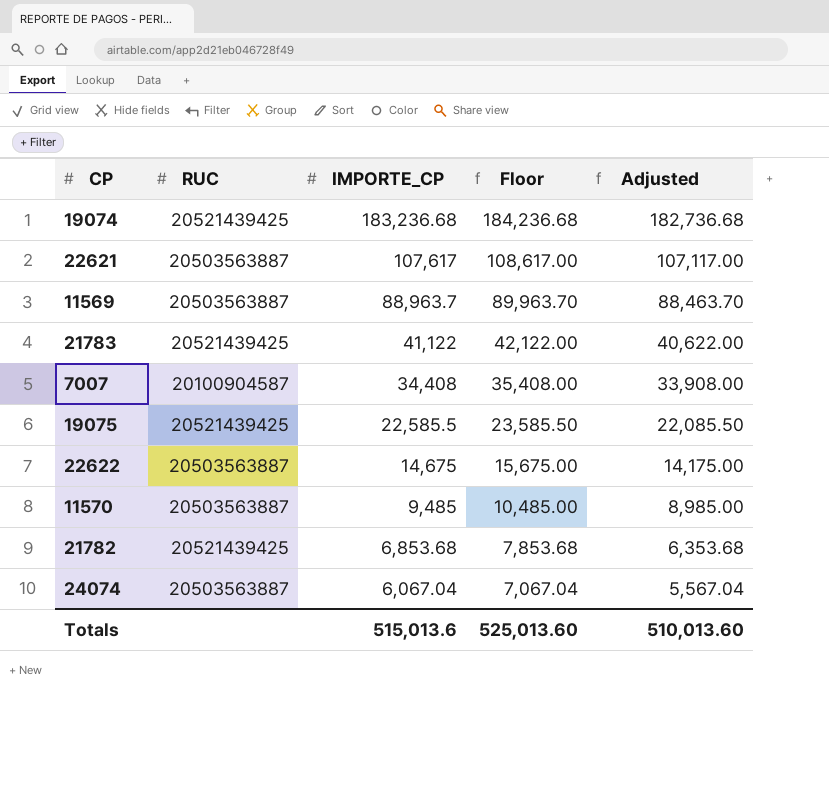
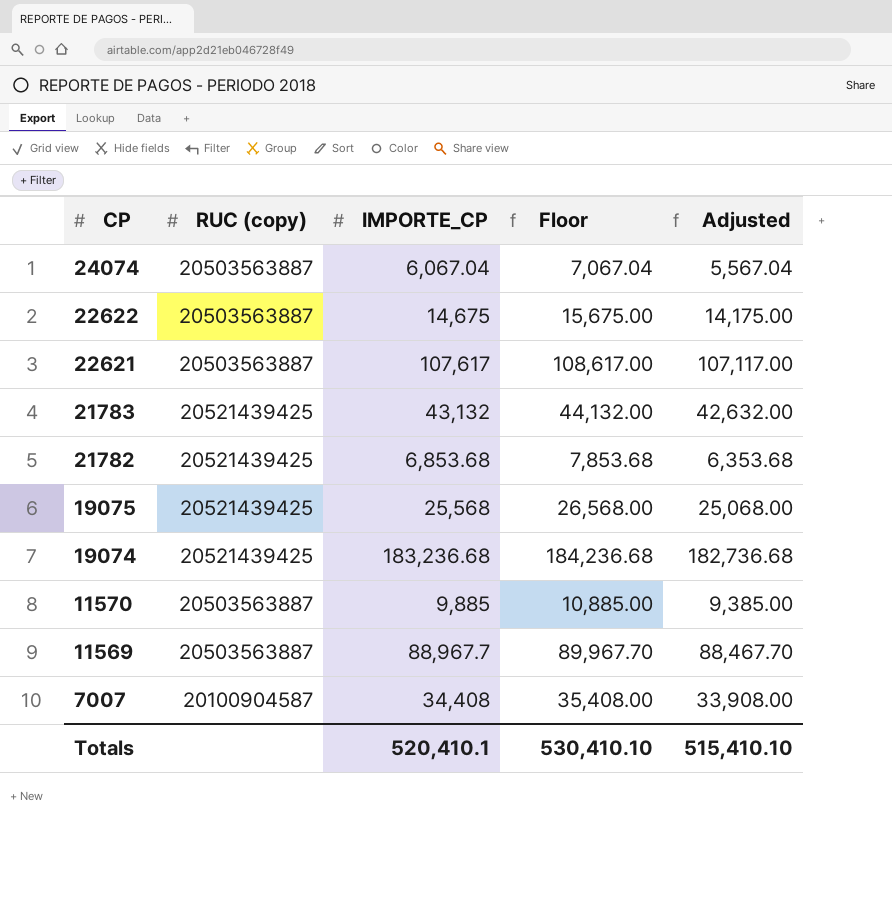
row order: IMPORTE_CP descending -> CP descending
column name: RUC -> RUC (copy)
21783 | IMPORTE_CP: 41,122 -> 43,132
21783 | Floor: 42,122.00 -> 44,132.00
21783 | Adjusted: 40,622.00 -> 42,632.00
19075 | IMPORTE_CP: 22,585.5 -> 25,568
19075 | Floor: 23,585.50 -> 26,568.00
19075 | Adjusted: 22,085.50 -> 25,068.00
11570 | IMPORTE_CP: 9,485 -> 9,885
11570 | Floor: 10,485.00 -> 10,885.00
11570 | Adjusted: 8,985.00 -> 9,385.00
11569 | IMPORTE_CP: 88,963.7 -> 88,967.7
11569 | Floor: 89,963.70 -> 89,967.70
11569 | Adjusted: 88,463.70 -> 88,467.70
Totals | IMPORTE_CP: 515,013.6 -> 520,410.1
Totals | Floor: 525,013.60 -> 530,410.10
Totals | Adjusted: 510,013.60 -> 515,410.10

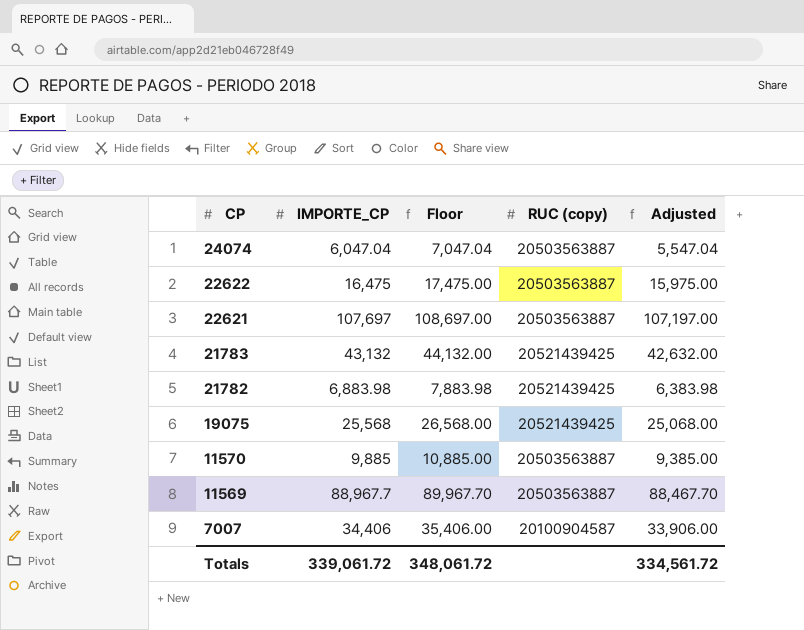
column RUC (copy) | position: 2 -> 4
row 19074: 20521439425 | 183,236.68 | 184,236.68 | 182,736.68 -> none
24074 | IMPORTE_CP: 6,067.04 -> 6,047.04
24074 | Floor: 7,067.04 -> 7,047.04
24074 | Adjusted: 5,567.04 -> 5,547.04
22622 | IMPORTE_CP: 14,675 -> 16,475
22622 | Floor: 15,675.00 -> 17,475.00
22622 | Adjusted: 14,175.00 -> 15,975.00
22621 | IMPORTE_CP: 107,617 -> 107,697
22621 | Floor: 108,617.00 -> 108,697.00
22621 | Adjusted: 107,117.00 -> 107,197.00
21782 | IMPORTE_CP: 6,853.68 -> 6,883.98
21782 | Floor: 7,853.68 -> 7,883.98
21782 | Adjusted: 6,353.68 -> 6,383.98
7007 | IMPORTE_CP: 34,408 -> 34,406
7007 | Floor: 35,408.00 -> 35,406.00
7007 | Adjusted: 33,908.00 -> 33,906.00
Totals | IMPORTE_CP: 520,410.1 -> 339,061.72
Totals | Floor: 530,410.10 -> 348,061.72
Totals | Adjusted: 515,410.10 -> 334,561.72

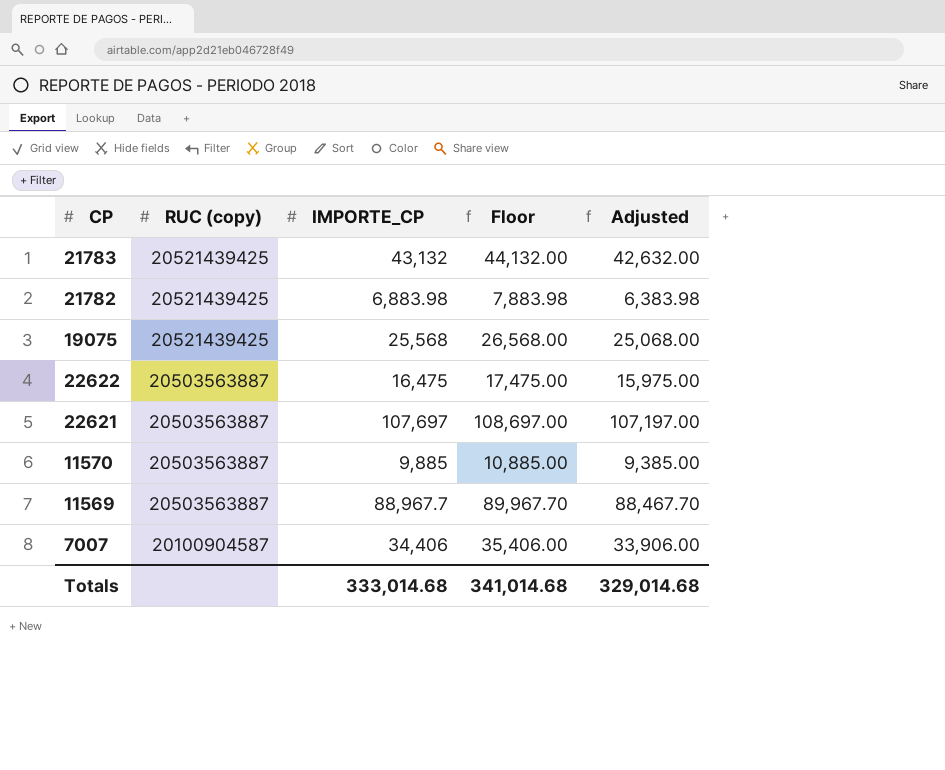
row order: CP descending -> RUC (copy) descending
column RUC (copy) | position: 4 -> 2
row 24074: 6,047.04 | 7,047.04 | 20503563887 | 5,547.04 -> none
Totals | IMPORTE_CP: 339,061.72 -> 333,014.68
Totals | Floor: 348,061.72 -> 341,014.68
Totals | Adjusted: 334,561.72 -> 329,014.68

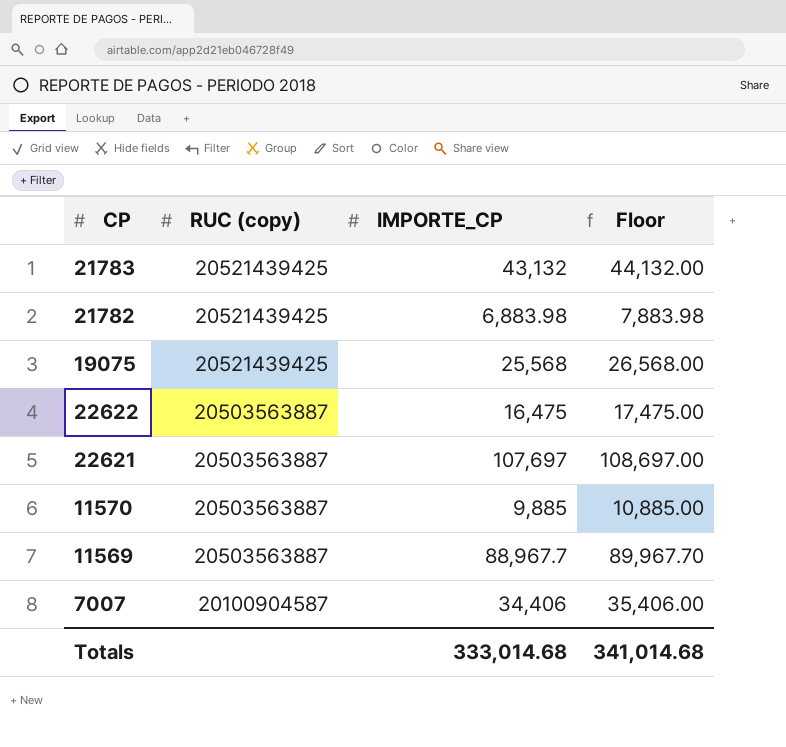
column Adjusted | formula: [IMPORTE_CP] - 500 -> none

